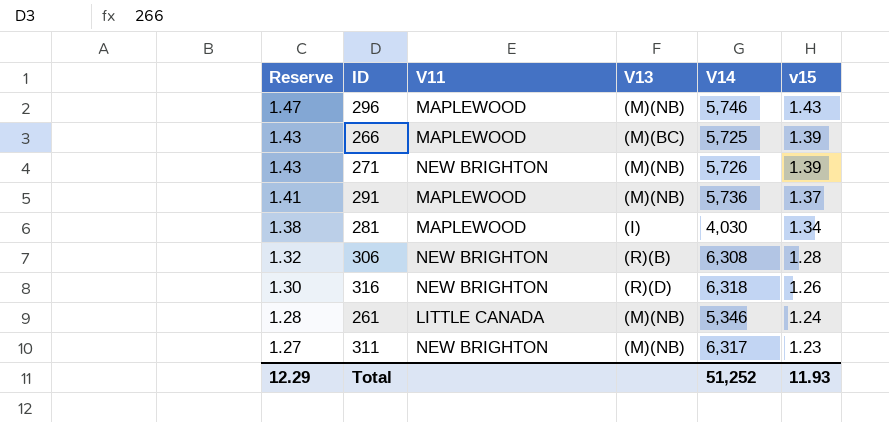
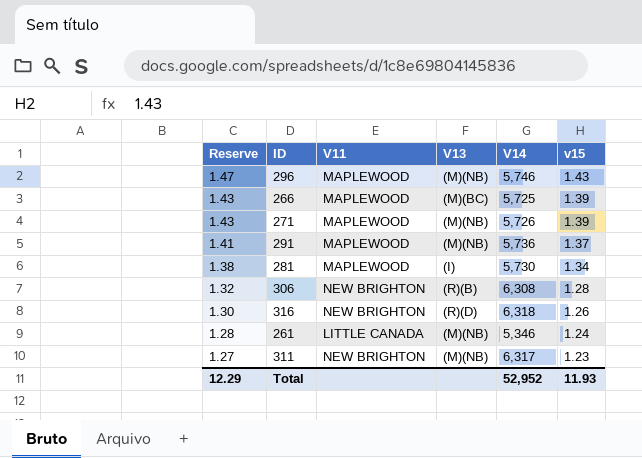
271 | V11: NEW BRIGHTON -> MAPLEWOOD
281 | V14: 4,030 -> 5,730
Total | V14: 51,252 -> 52,952

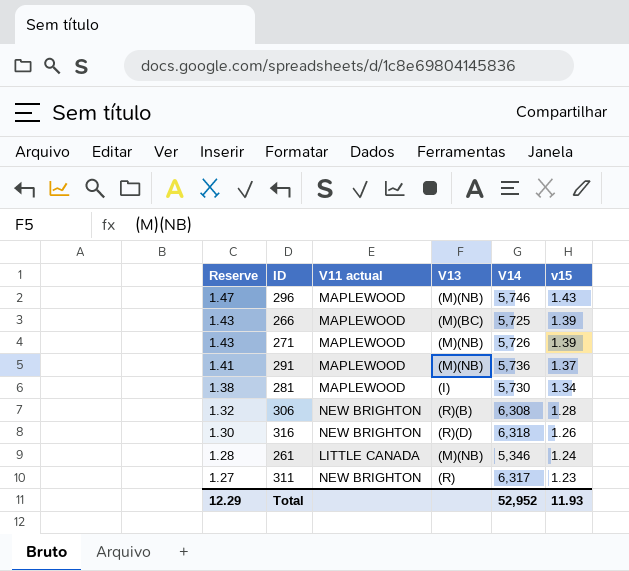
column name: V11 -> V11 actual
311 | V13: (M)(NB) -> (R)

